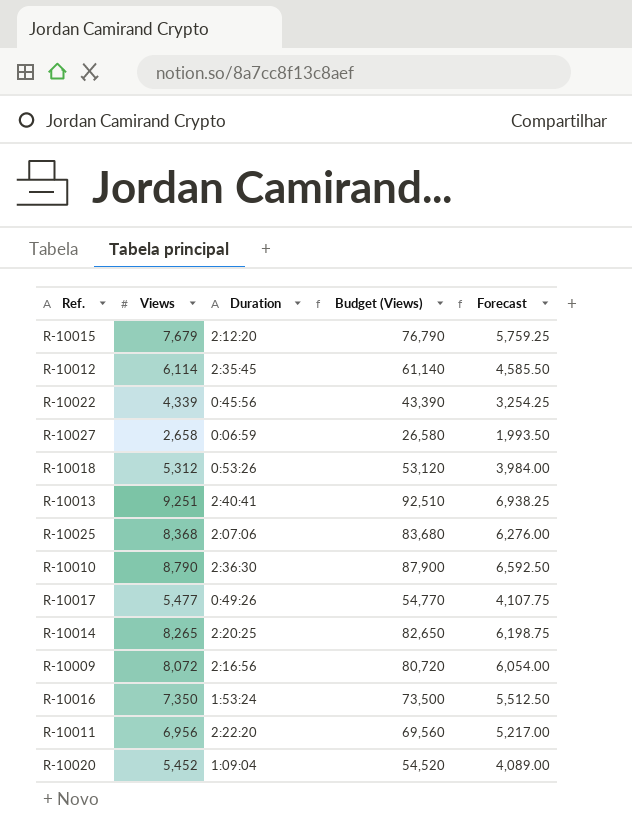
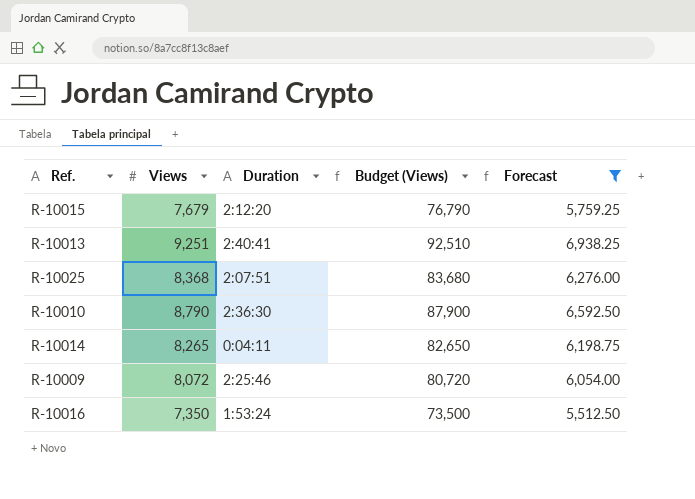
filter: none -> Forecast >= 5,512.50
R-10025 | Duration: 2:07:06 -> 2:07:51
R-10014 | Duration: 2:20:25 -> 0:04:11
R-10009 | Duration: 2:16:56 -> 2:25:46

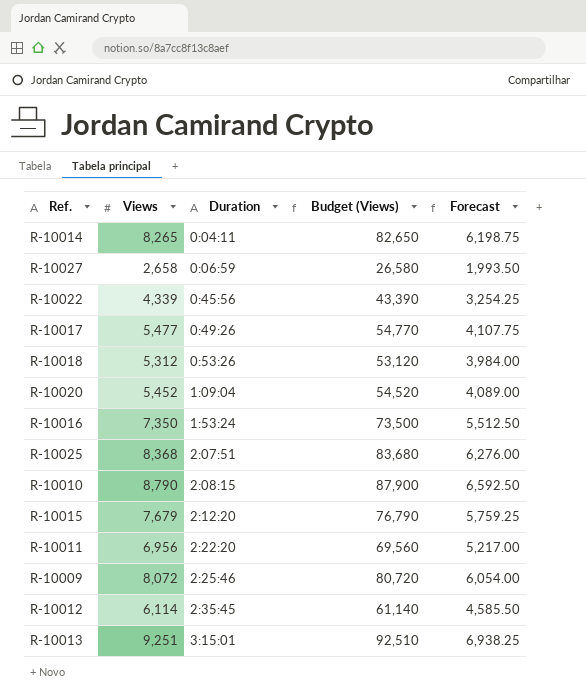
filter: Forecast >= 5,512.50 -> none
row order: none -> Duration ascending
R-10010 | Duration: 2:36:30 -> 2:08:15
R-10013 | Duration: 2:40:41 -> 3:15:01

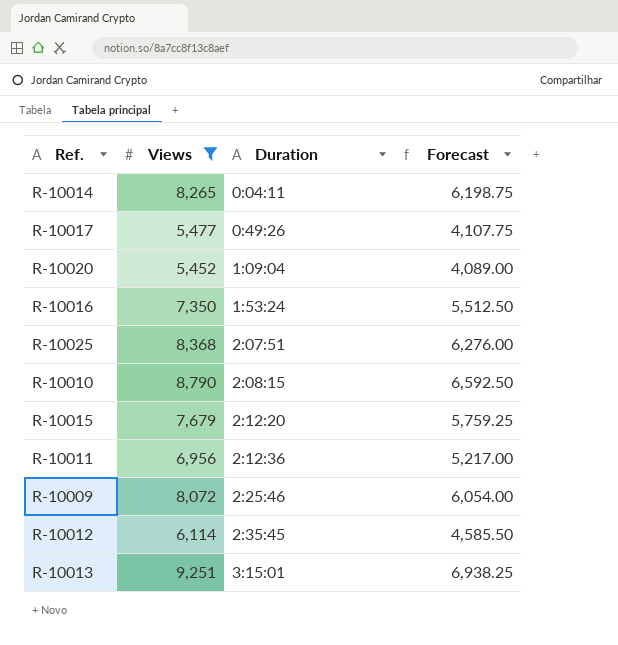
filter: none -> Views >= 5,452
column Budget (Views) | formula: [Views] * 10 -> none
R-10011 | Duration: 2:22:20 -> 2:12:36

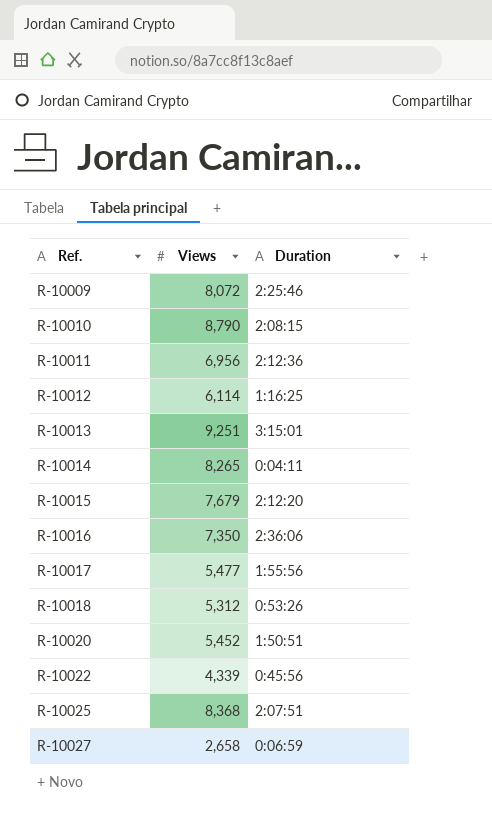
filter: Views >= 5,452 -> none
row order: Duration ascending -> Ref. ascending
column Forecast | formula: [Views] * 0.75 -> none
R-10012 | Duration: 2:35:45 -> 1:16:25
R-10016 | Duration: 1:53:24 -> 2:36:06
R-10017 | Duration: 0:49:26 -> 1:55:56
R-10020 | Duration: 1:09:04 -> 1:50:51

